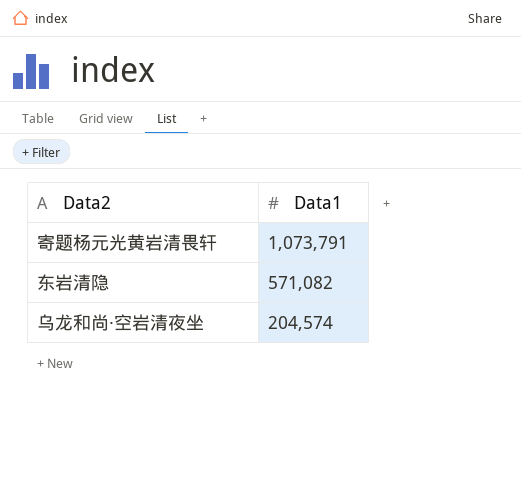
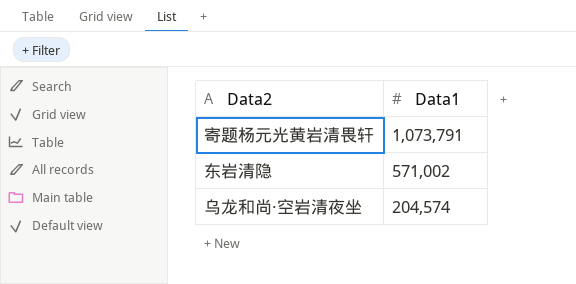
东岩清隐 | Data1: 571,082 -> 571,002

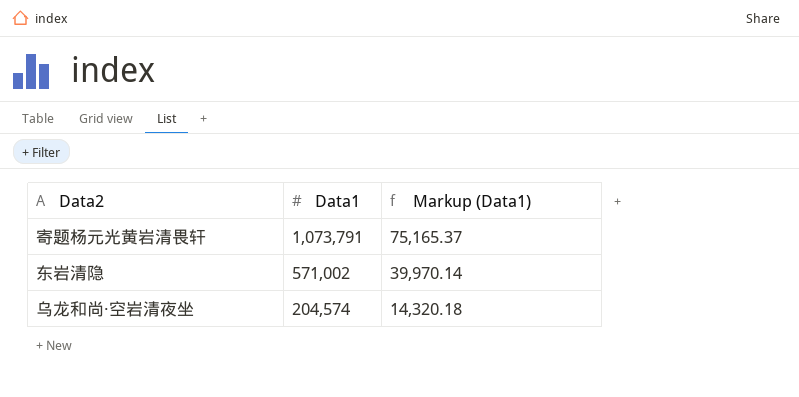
column Markup (Data1) | formula: none -> [Data1] * 0.07

